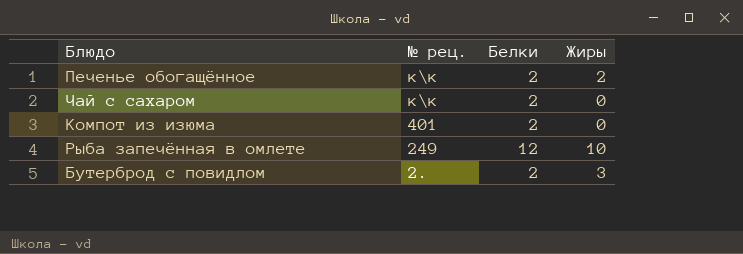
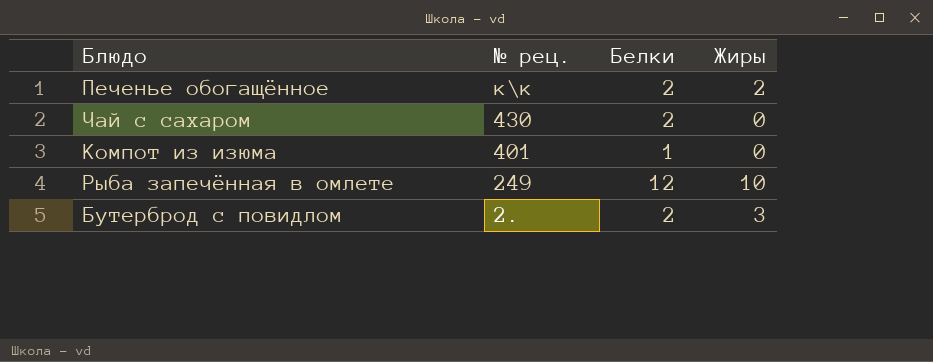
Чай с сахаром | № рец.: к\к -> 430
Компот из изюма | Белки: 2 -> 1

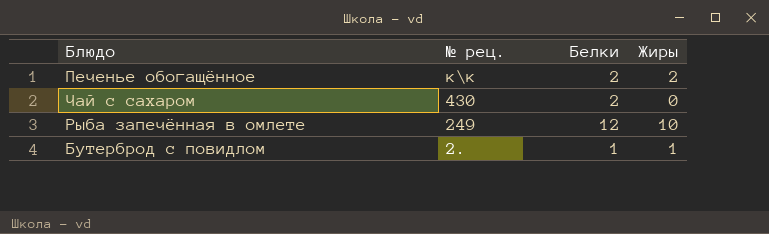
row Компот из изюма: 401 | 1 | 0 -> none
Бутерброд с повидлом | Белки: 2 -> 1
Бутерброд с повидлом | Жиры: 3 -> 1

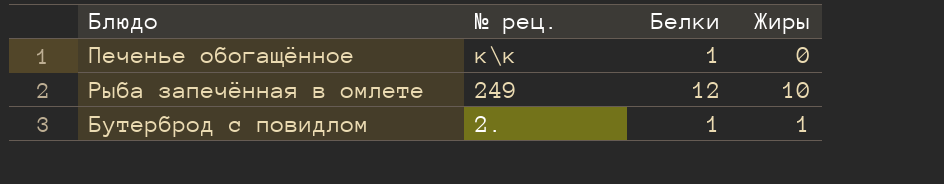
row Чай с сахаром: 430 | 2 | 0 -> none
Печенье обогащённое | Белки: 2 -> 1
Печенье обогащённое | Жиры: 2 -> 0

